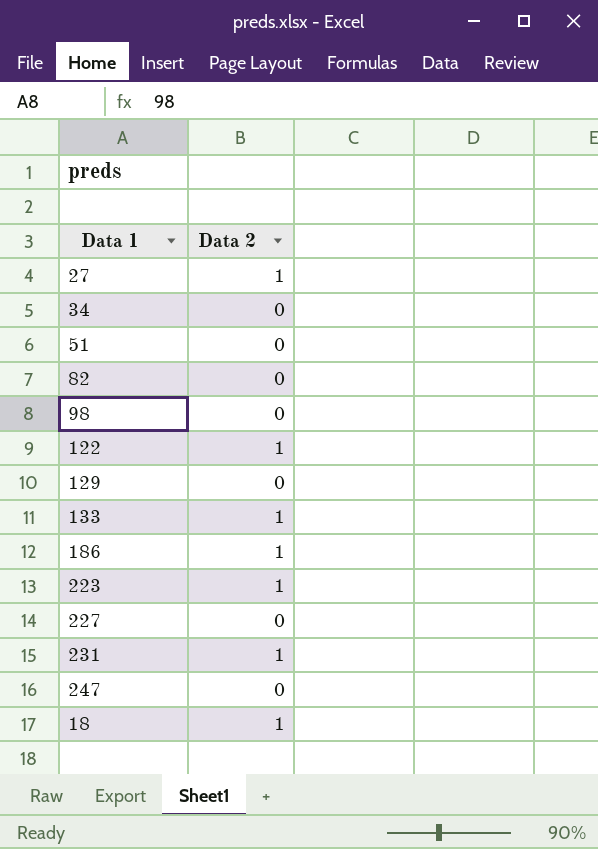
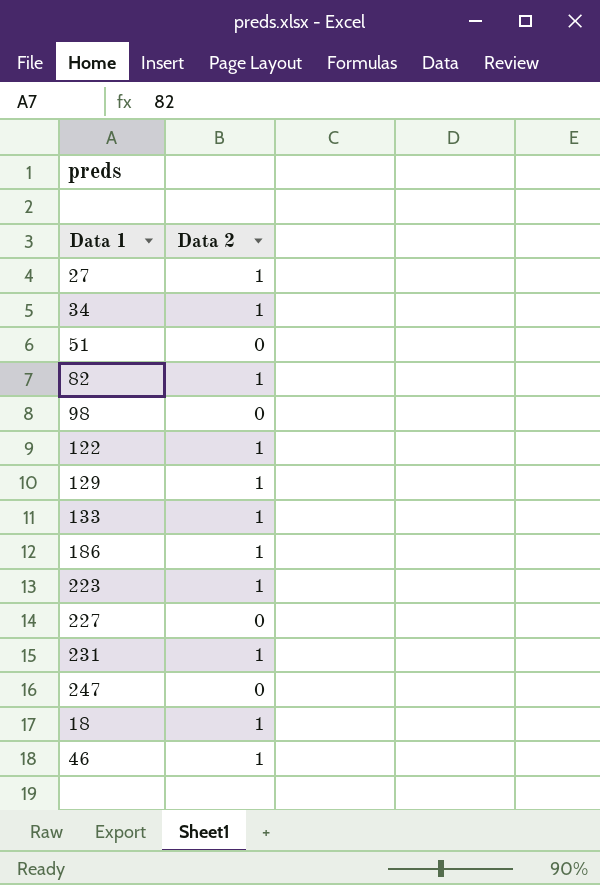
34 | Data 2: 0 -> 1
82 | Data 2: 0 -> 1
129 | Data 2: 0 -> 1
row 46: none -> 1

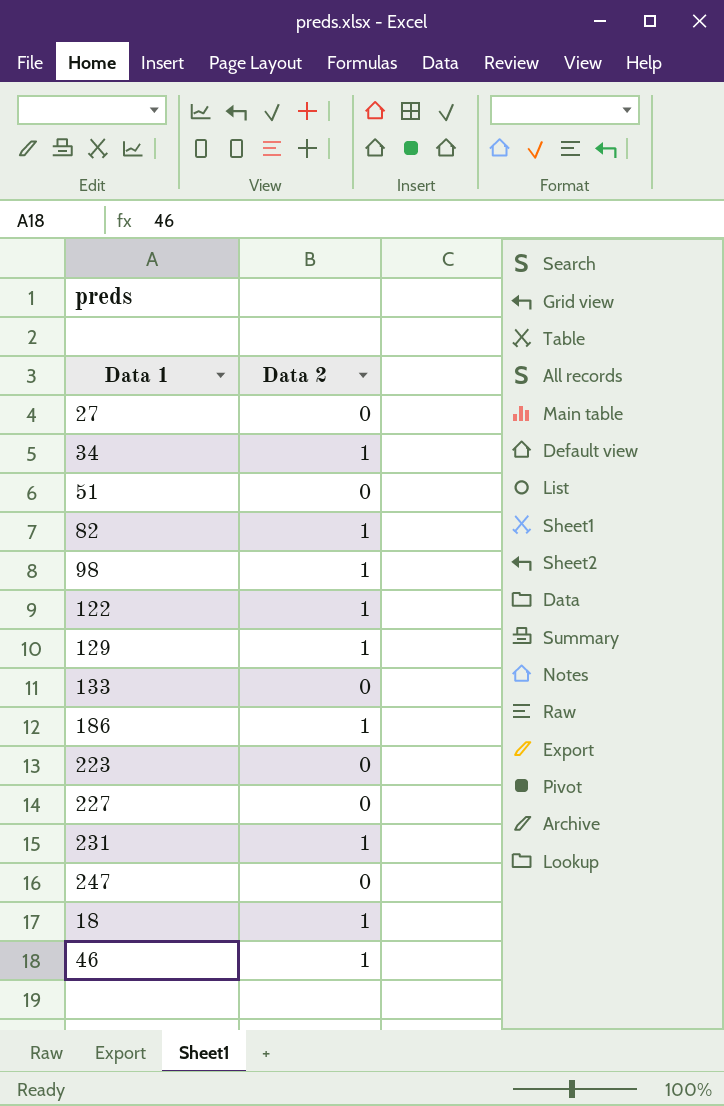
27 | Data 2: 1 -> 0
98 | Data 2: 0 -> 1
133 | Data 2: 1 -> 0
223 | Data 2: 1 -> 0

